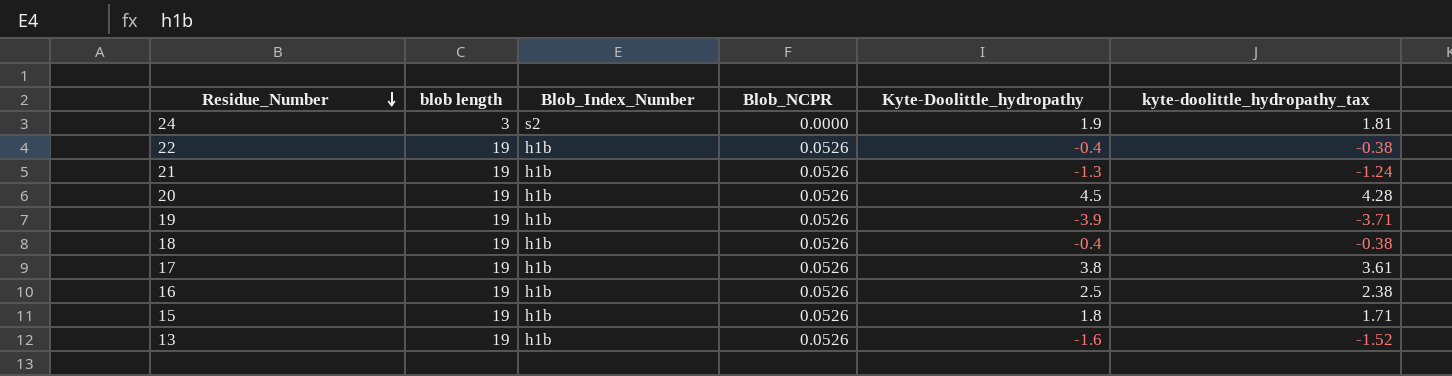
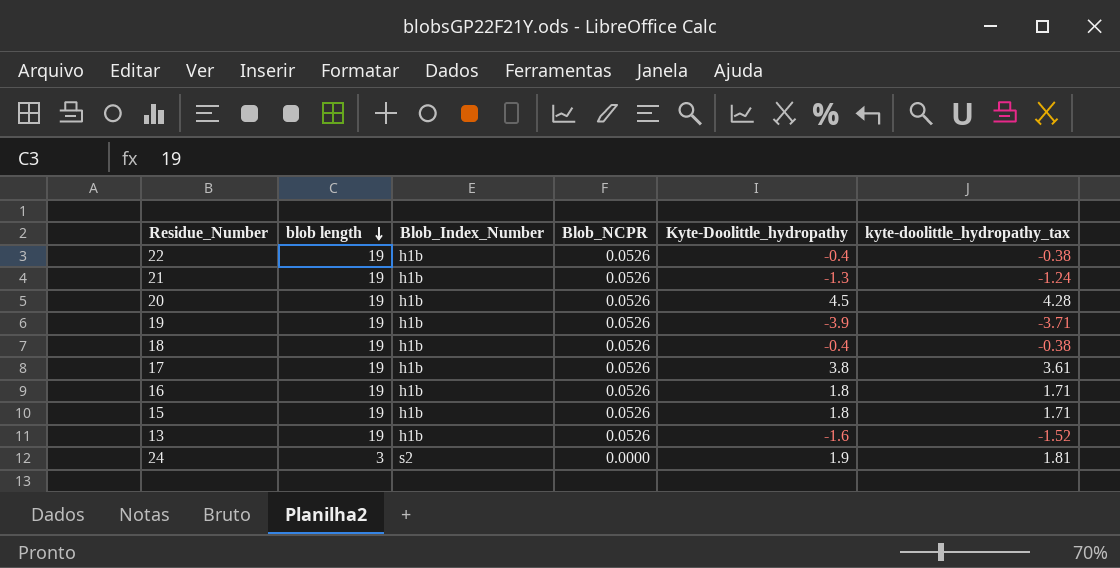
row order: Residue_Number descending -> blob length descending
16 | Kyte-Doolittle_hydropathy: 2.5 -> 1.8
16 | kyte-doolittle_hydropathy_tax: 2.38 -> 1.71

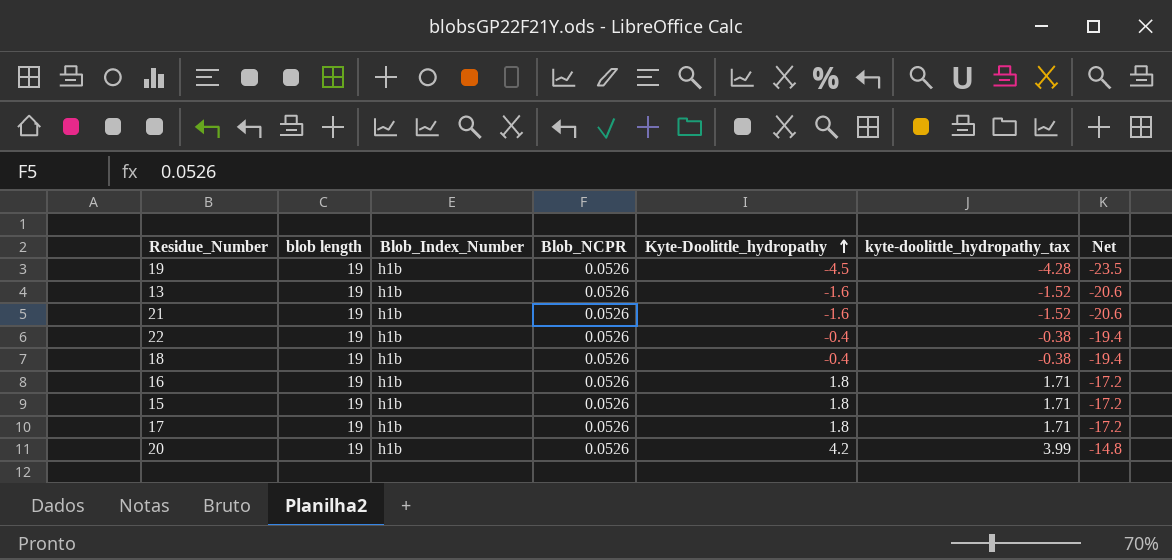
row order: blob length descending -> Kyte-Doolittle_hydropathy ascending
column Net | formula: none -> [Kyte-Doolittle_hydropathy] - [blob length]
row 24: 3 | s2 | 0.0000 | 1.9 | 1.81 -> none
19 | Kyte-Doolittle_hydropathy: -3.9 -> -4.5
19 | kyte-doolittle_hydropathy_tax: -3.71 -> -4.28
21 | Kyte-Doolittle_hydropathy: -1.3 -> -1.6
21 | kyte-doolittle_hydropathy_tax: -1.24 -> -1.52
17 | Kyte-Doolittle_hydropathy: 3.8 -> 1.8
17 | kyte-doolittle_hydropathy_tax: 3.61 -> 1.71
20 | Kyte-Doolittle_hydropathy: 4.5 -> 4.2
20 | kyte-doolittle_hydropathy_tax: 4.28 -> 3.99

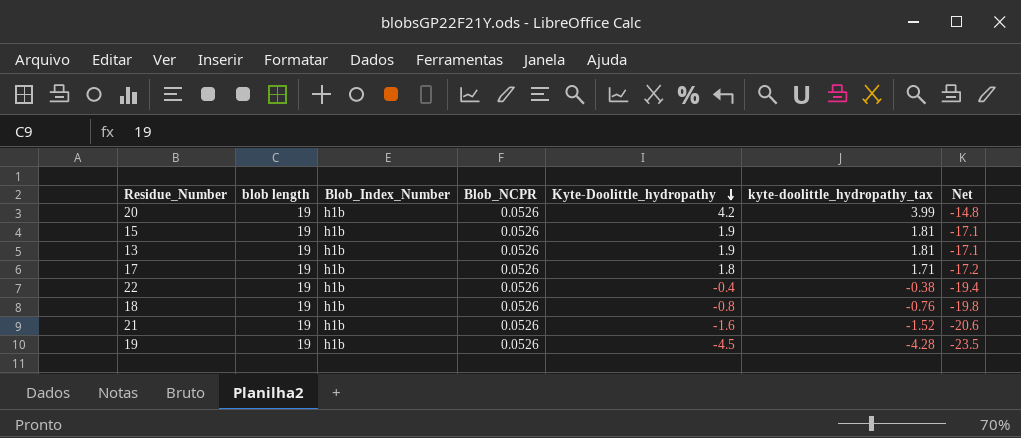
row order: Kyte-Doolittle_hydropathy ascending -> Kyte-Doolittle_hydropathy descending
row 16: 19 | h1b | 0.0526 | 1.8 | 1.71 | -17.2 -> none
15 | Kyte-Doolittle_hydropathy: 1.8 -> 1.9
15 | kyte-doolittle_hydropathy_tax: 1.71 -> 1.81
15 | Net: -17.2 -> -17.1
13 | Kyte-Doolittle_hydropathy: -1.6 -> 1.9
13 | kyte-doolittle_hydropathy_tax: -1.52 -> 1.81
13 | Net: -20.6 -> -17.1
18 | Kyte-Doolittle_hydropathy: -0.4 -> -0.8
18 | kyte-doolittle_hydropathy_tax: -0.38 -> -0.76
18 | Net: -19.4 -> -19.8

